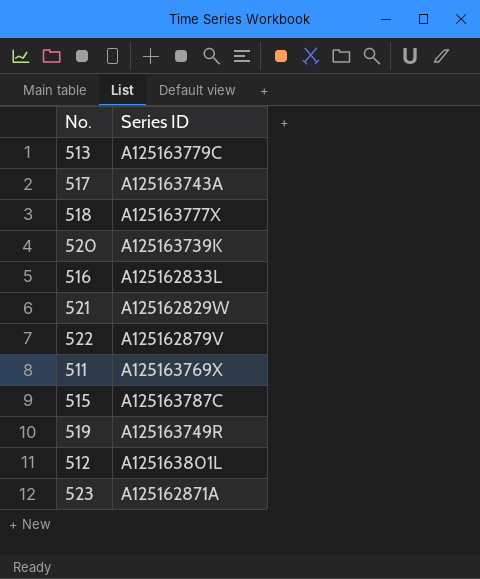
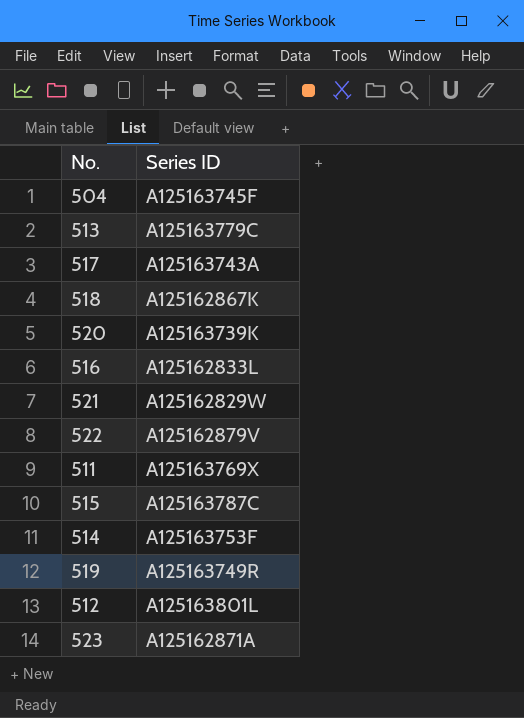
row 504: none -> A125163745F
518 | Series ID: A125163777X -> A125162867K
row 514: none -> A125163753F

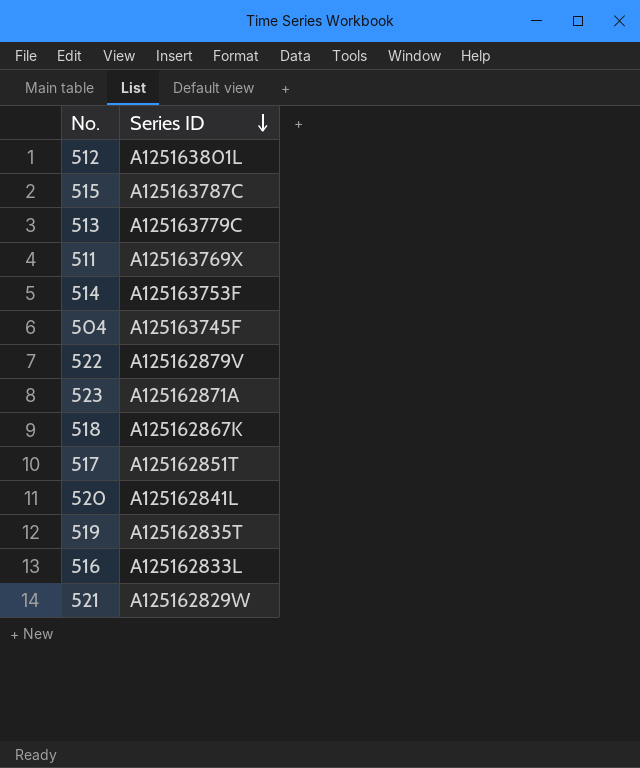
row order: none -> Series ID descending
517 | Series ID: A125163743A -> A125162851T
520 | Series ID: A125163739K -> A125162841L
519 | Series ID: A125163749R -> A125162835T

